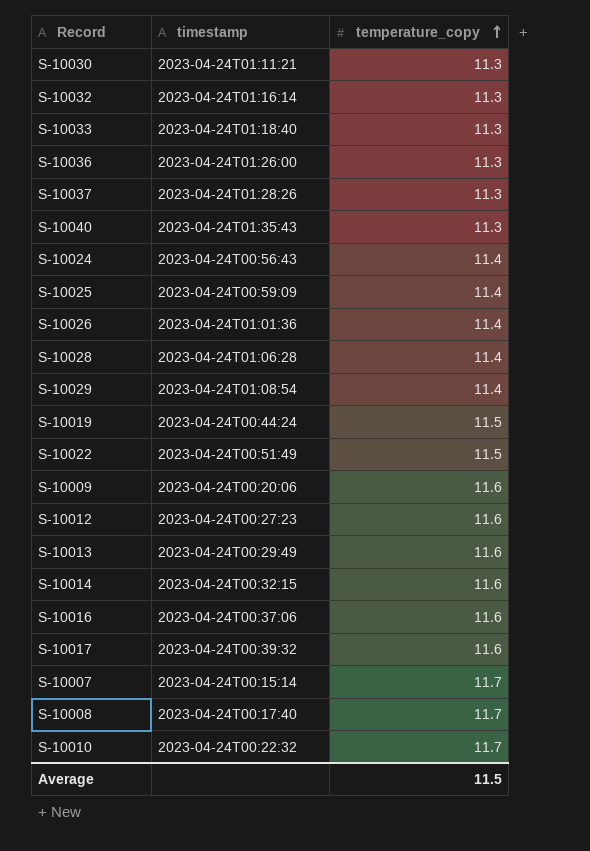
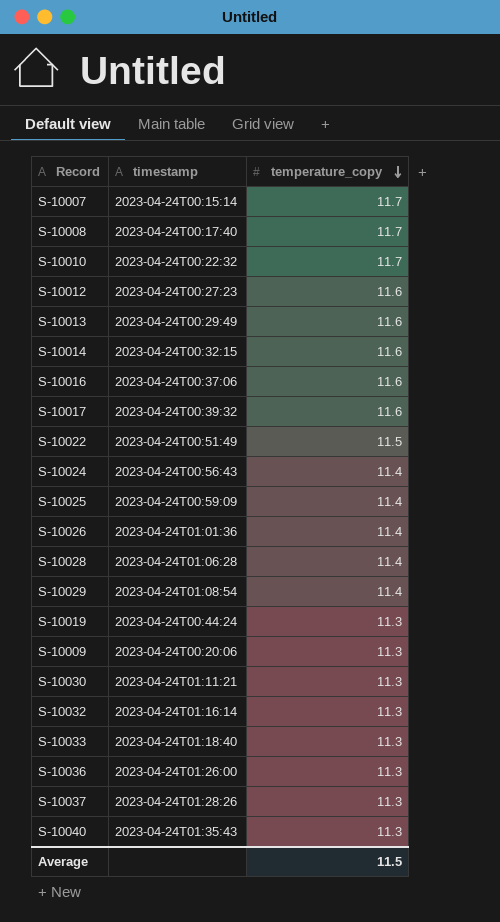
row order: temperature_copy ascending -> temperature_copy descending
S-10019 | temperature_copy: 11.5 -> 11.3
S-10009 | temperature_copy: 11.6 -> 11.3

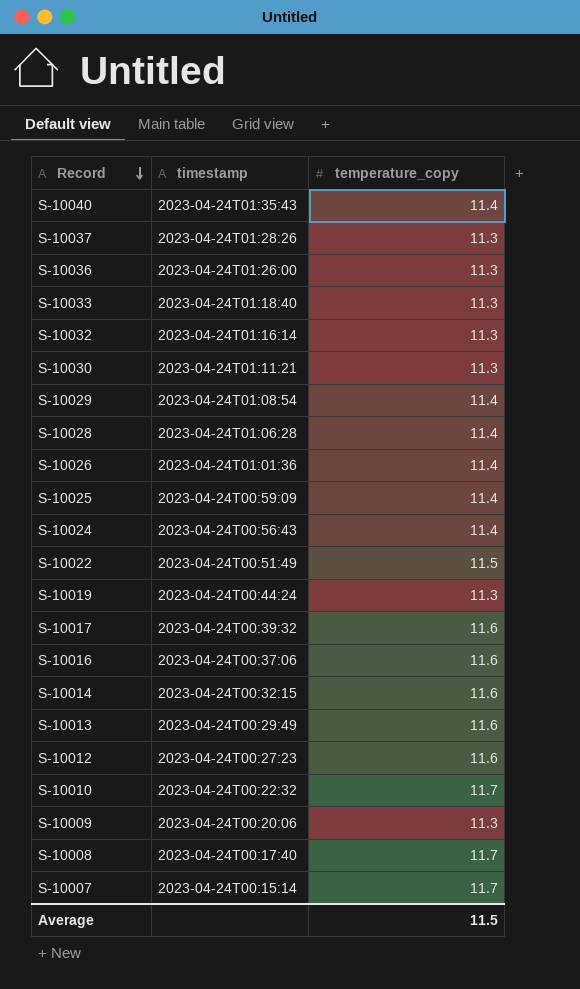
row order: temperature_copy descending -> Record descending
S-10040 | temperature_copy: 11.3 -> 11.4

